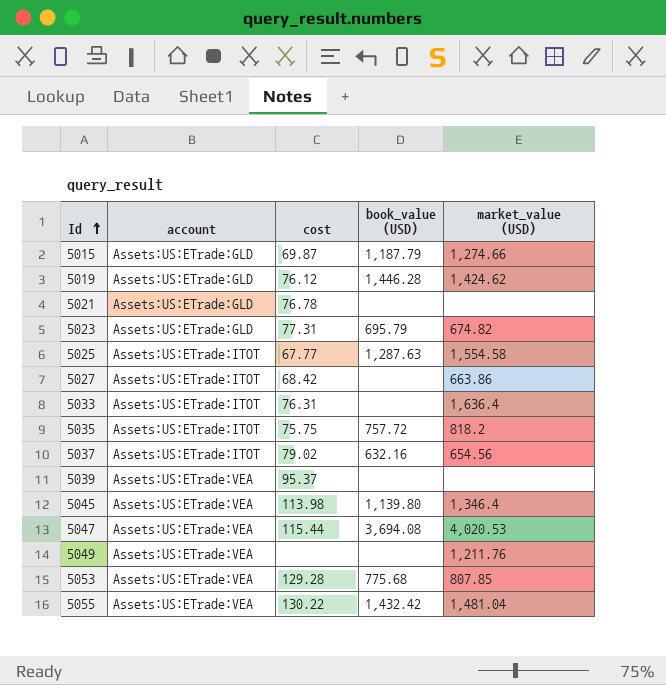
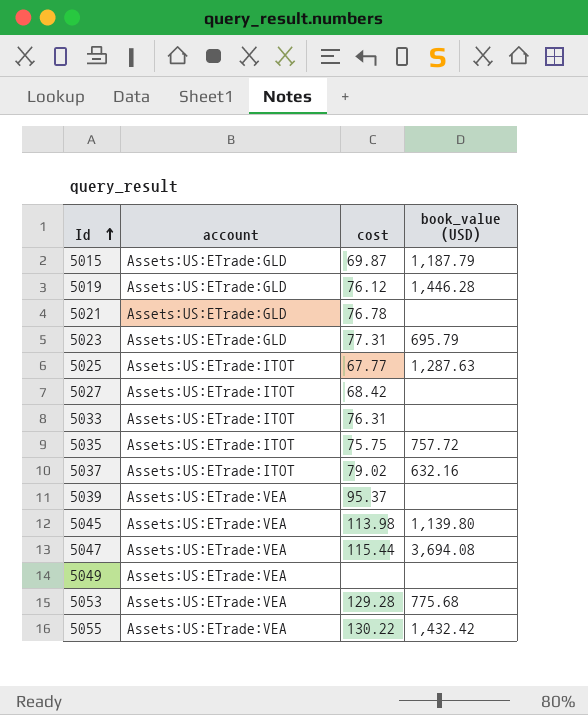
column market_value (USD) | position: 5 -> none

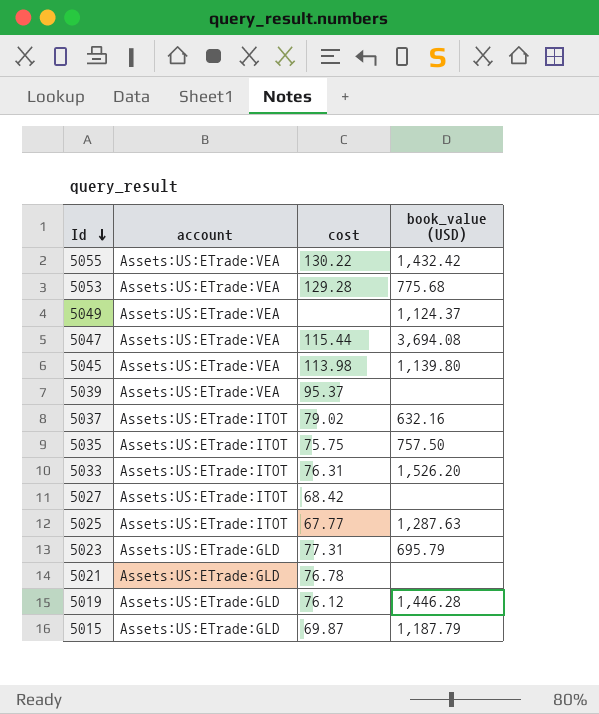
row order: Id ascending -> Id descending
5049 | book_value (USD): none -> 1,124.37
5035 | book_value (USD): 757.72 -> 757.50
5033 | book_value (USD): none -> 1,526.20

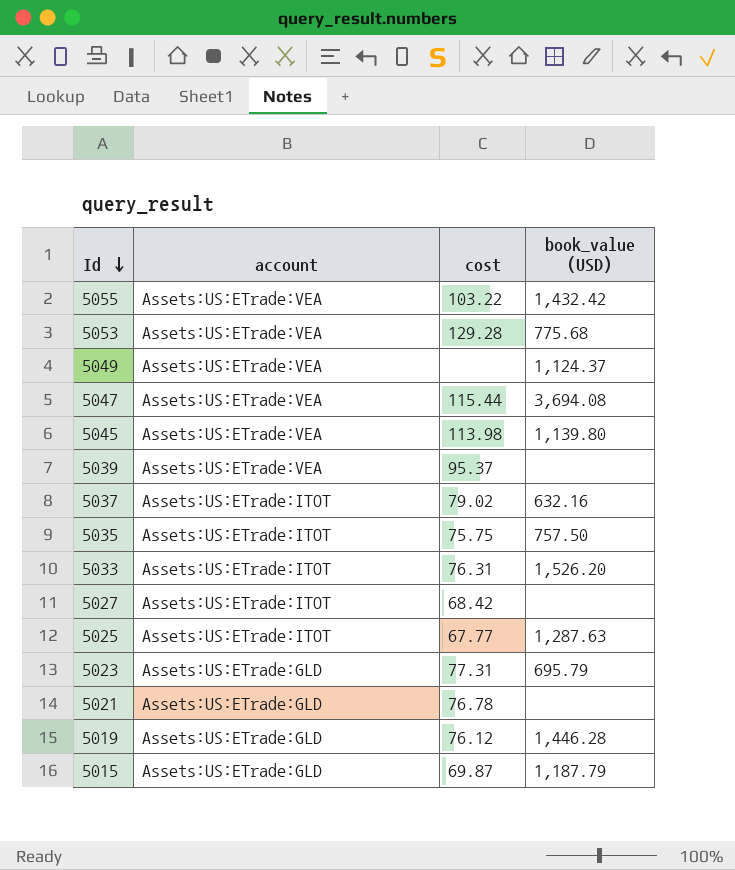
5055 | cost: 130.22 -> 103.22

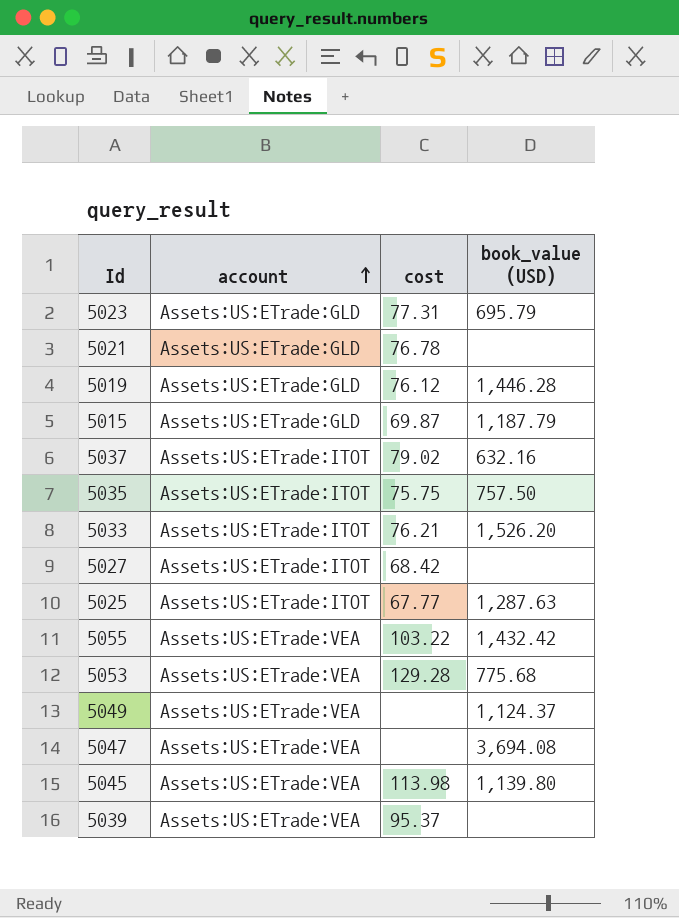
row order: Id descending -> account ascending
5033 | cost: 76.31 -> 76.21
5047 | cost: 115.44 -> none

